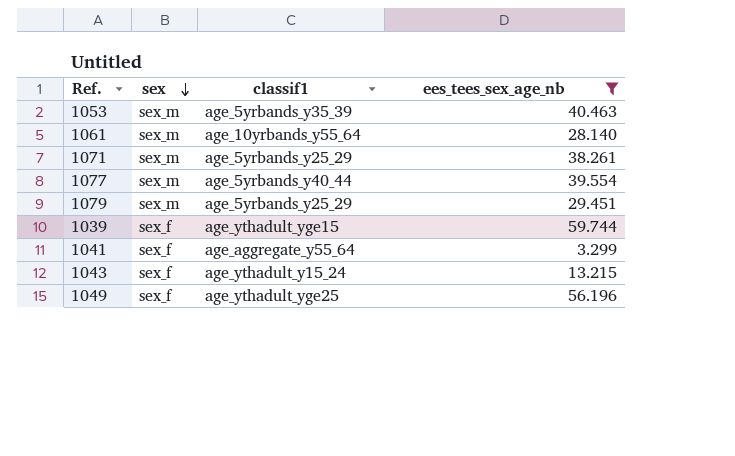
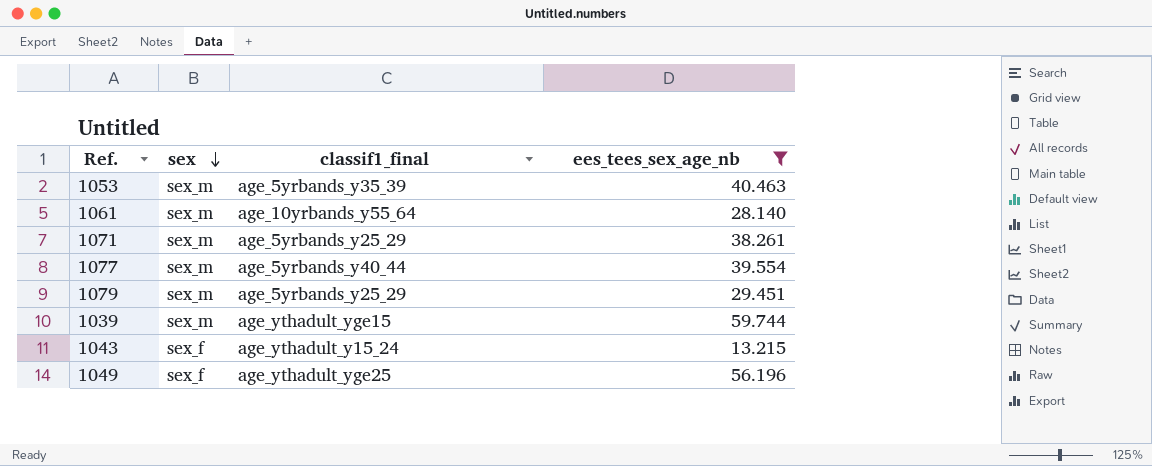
column name: classif1 -> classif1_final
row 1041: sex_f | age_aggregate_y55_64 | 3.299 -> none
1039 | sex: sex_f -> sex_m

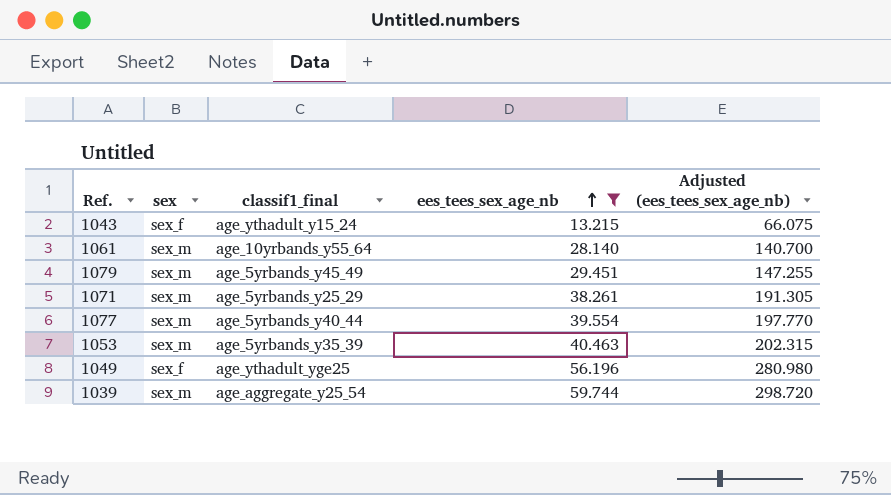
row order: sex descending -> ees_tees_sex_age_nb ascending
column Adjusted (ees_tees_sex_age_nb) | formula: none -> [ees_tees_sex_age_nb] * 5
1079 | classif1_final: age_5yrbands_y25_29 -> age_5yrbands_y45_49
1039 | classif1_final: age_ythadult_yge15 -> age_aggregate_y25_54

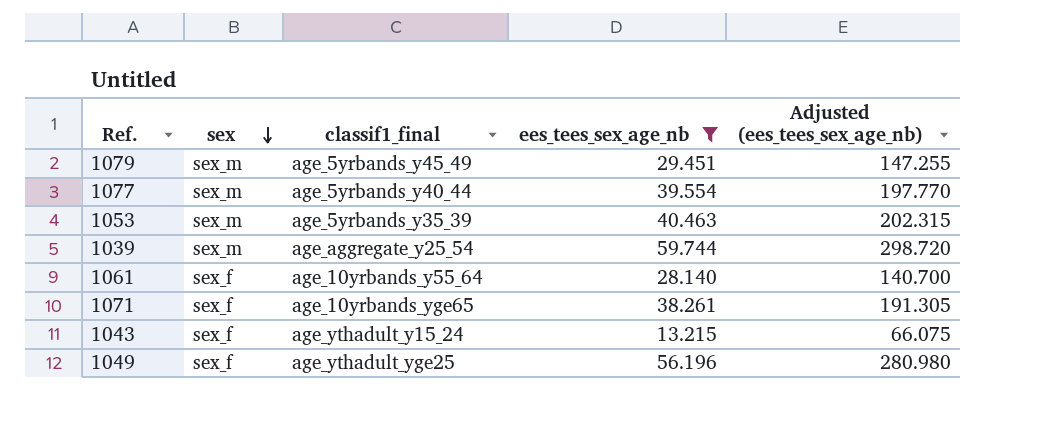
row order: ees_tees_sex_age_nb ascending -> sex descending
1061 | sex: sex_m -> sex_f
1071 | sex: sex_m -> sex_f
1071 | classif1_final: age_5yrbands_y25_29 -> age_10yrbands_yge65

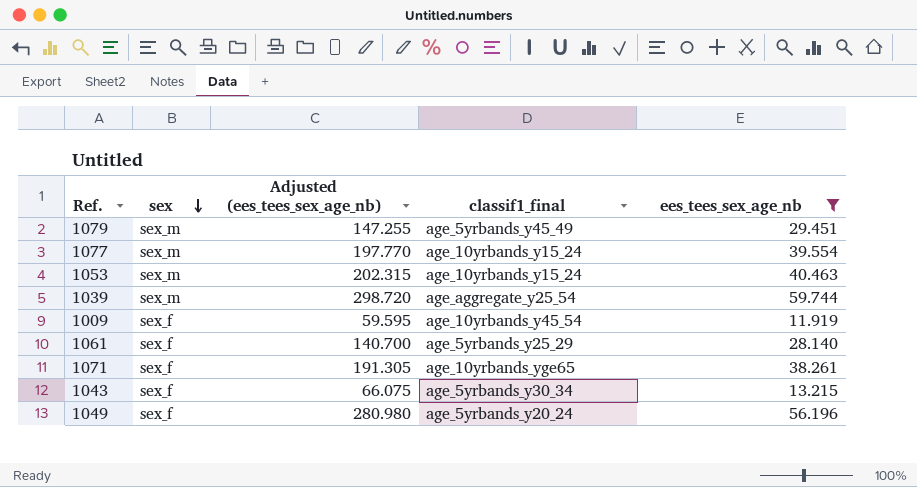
column Adjusted (ees_tees_sex_age_nb) | position: 5 -> 3
1077 | classif1_final: age_5yrbands_y40_44 -> age_10yrbands_y15_24
1053 | classif1_final: age_5yrbands_y35_39 -> age_10yrbands_y15_24
row 1009: none -> sex_f | 59.595 | age_10yrbands_y45_54 | 11.919
1061 | classif1_final: age_10yrbands_y55_64 -> age_5yrbands_y25_29
1043 | classif1_final: age_ythadult_y15_24 -> age_5yrbands_y30_34
1049 | classif1_final: age_ythadult_yge25 -> age_5yrbands_y20_24

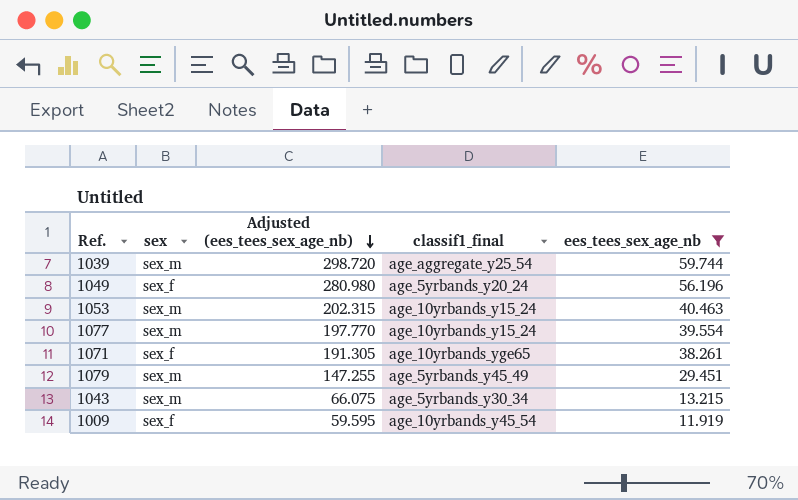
row order: sex descending -> Adjusted (ees_tees_sex_age_nb) descending
row 1061: sex_f | 140.700 | age_5yrbands_y25_29 | 28.140 -> none
1043 | sex: sex_f -> sex_m

